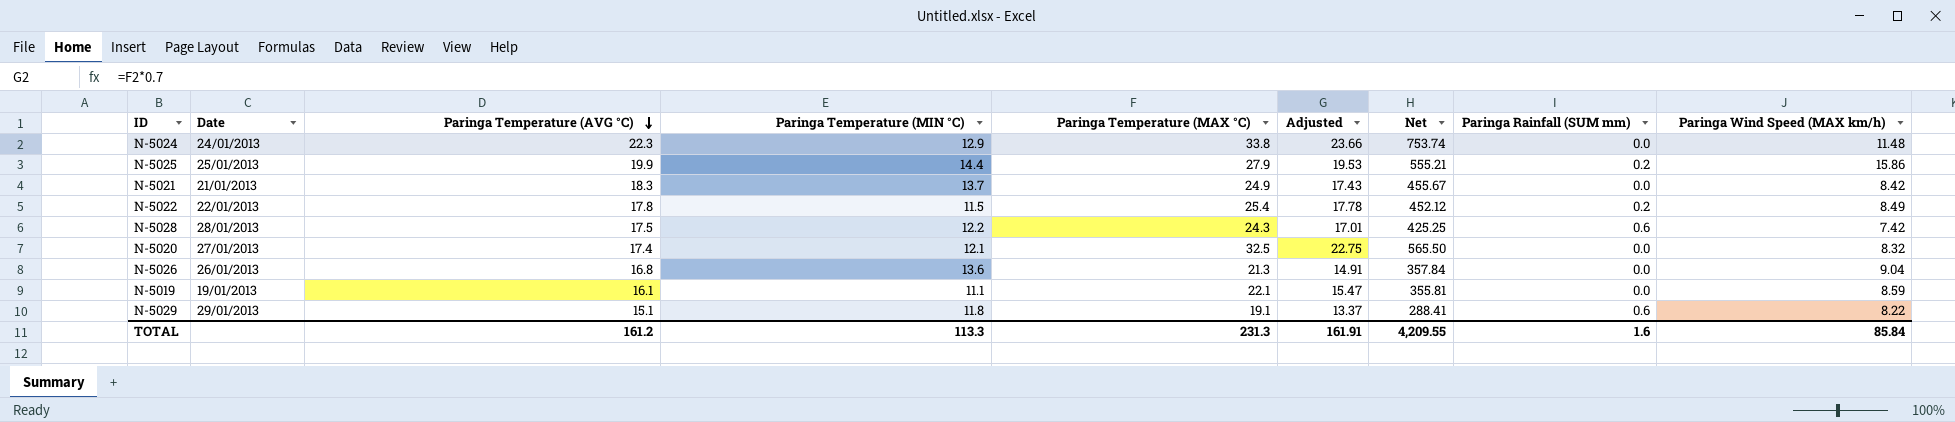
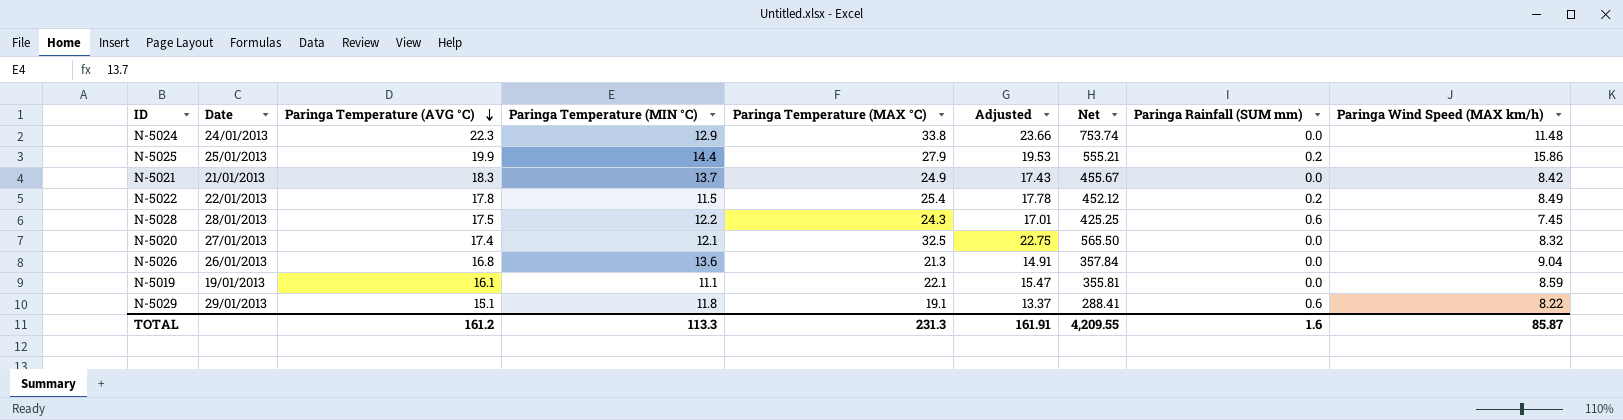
N-5028 | Paringa Wind Speed (MAX km/h): 7.42 -> 7.45
TOTAL | Paringa Wind Speed (MAX km/h): 85.84 -> 85.87

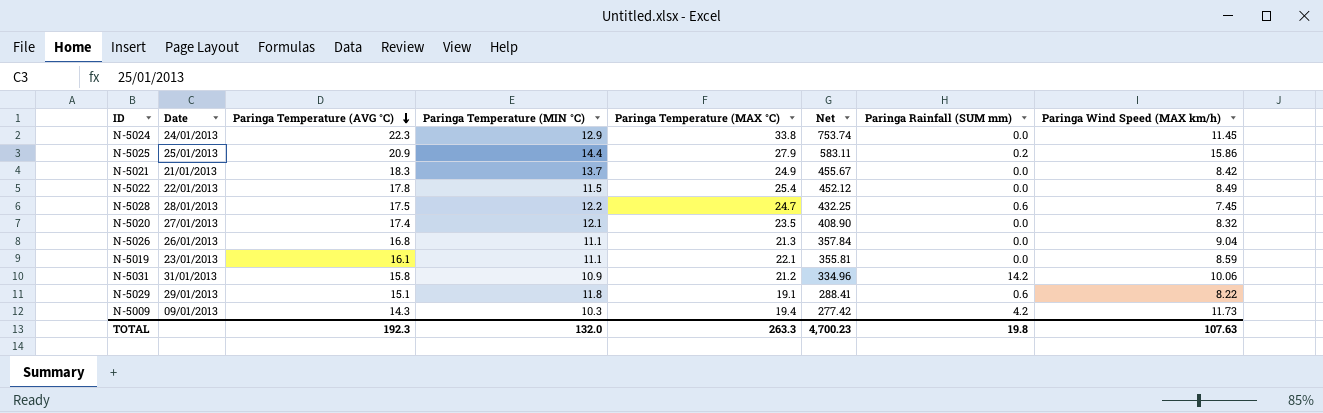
column Adjusted | formula: [Paringa Temperature (MAX °C)] * 0.7 -> none
N-5024 | Paringa Wind Speed (MAX km/h): 11.48 -> 11.45
N-5025 | Paringa Temperature (AVG °C): 19.9 -> 20.9
N-5025 | Net: 555.21 -> 583.11
N-5022 | Paringa Rainfall (SUM mm): 0.2 -> 0.0
N-5028 | Paringa Temperature (MAX °C): 24.3 -> 24.7
N-5028 | Net: 425.25 -> 432.25
N-5020 | Paringa Temperature (MAX °C): 32.5 -> 23.5
N-5020 | Net: 565.50 -> 408.90
N-5026 | Paringa Temperature (MIN °C): 13.6 -> 11.1
N-5019 | Date: 19/01/2013 -> 23/01/2013
row N-5031: none -> 31/01/2013 | 15.8 | 10.9 | 21.2 | 334.96 | 14.2 | 10.06
row N-5009: none -> 09/01/2013 | 14.3 | 10.3 | 19.4 | 277.42 | 4.2 | 11.73
TOTAL | Paringa Temperature (AVG °C): 161.2 -> 192.3
TOTAL | Paringa Temperature (MIN °C): 113.3 -> 132.0
TOTAL | Paringa Temperature (MAX °C): 231.3 -> 263.3
TOTAL | Net: 4,209.55 -> 4,700.23
TOTAL | Paringa Rainfall (SUM mm): 1.6 -> 19.8
TOTAL | Paringa Wind Speed (MAX km/h): 85.87 -> 107.63

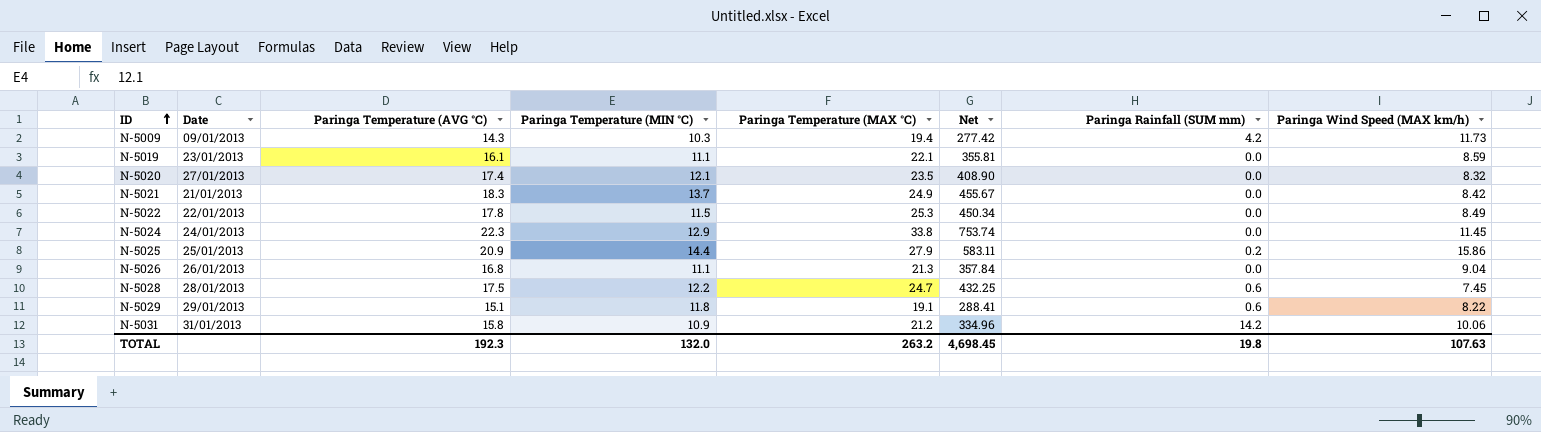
row order: Paringa Temperature (AVG °C) descending -> ID ascending
N-5022 | Paringa Temperature (MAX °C): 25.4 -> 25.3
N-5022 | Net: 452.12 -> 450.34
TOTAL | Paringa Temperature (MAX °C): 263.3 -> 263.2
TOTAL | Net: 4,700.23 -> 4,698.45

